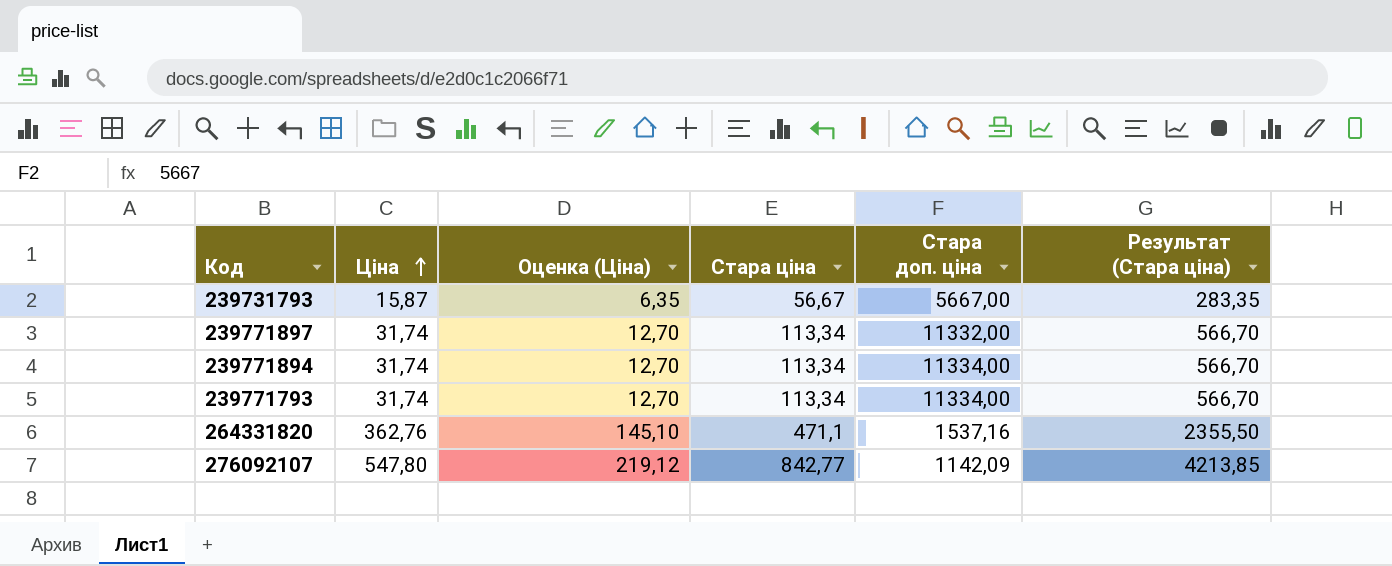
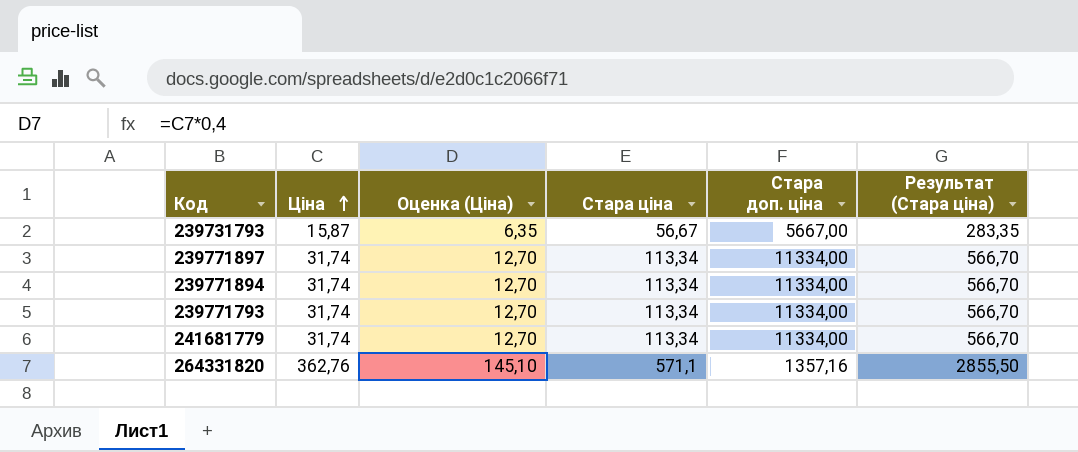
row 276092107: 547,80 | 219,12 | 842,77 | 1142,09 | 4213,85 -> none
239771897 | Стара доп. ціна: 11332,00 -> 11334,00
row 241681779: none -> 31,74 | 12,70 | 113,34 | 11334,00 | 566,70
264331820 | Стара ціна: 471,1 -> 571,1
264331820 | Стара доп. ціна: 1537,16 -> 1357,16
264331820 | Результат (Стара ціна): 2355,50 -> 2855,50

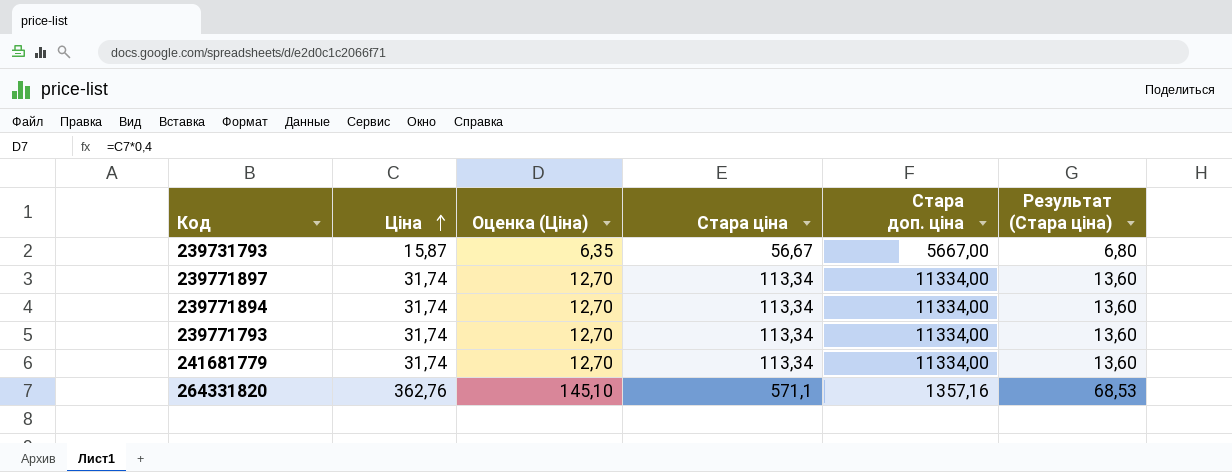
column Результат (Стара ціна) | formula: [Стара ціна] * 5 -> [Стара ціна] * 0,12

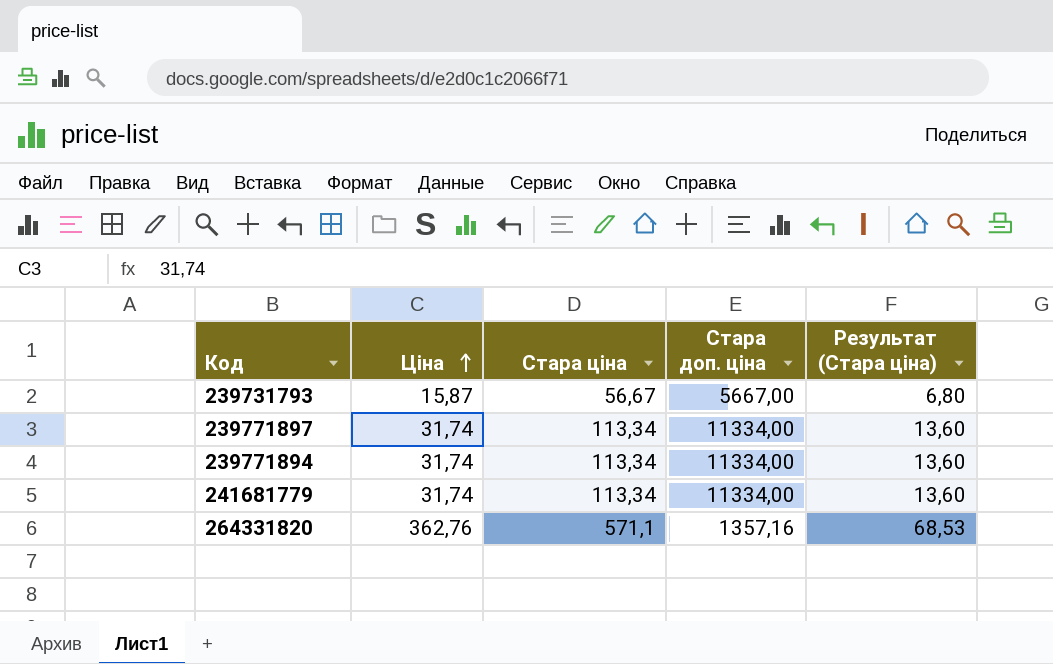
column Оценка (Ціна) | formula: [Ціна] * 0,4 -> none
row 239771793: 31,74 | 12,70 | 113,34 | 11334,00 | 13,60 -> none

